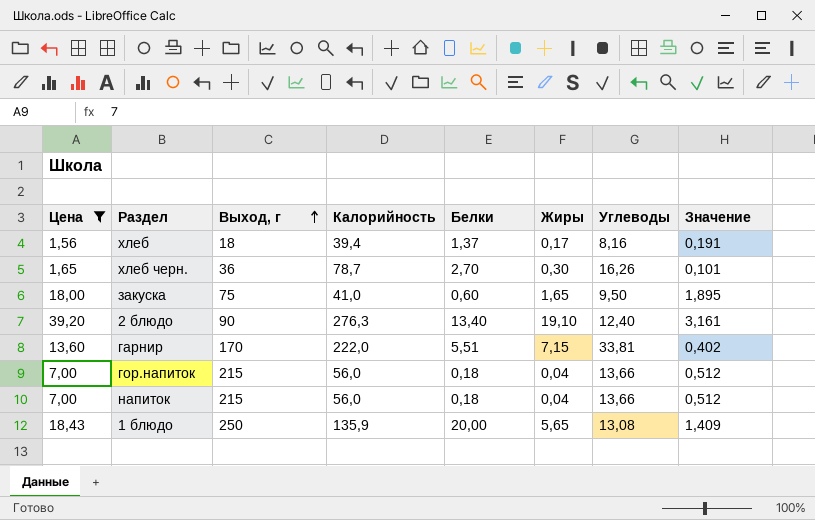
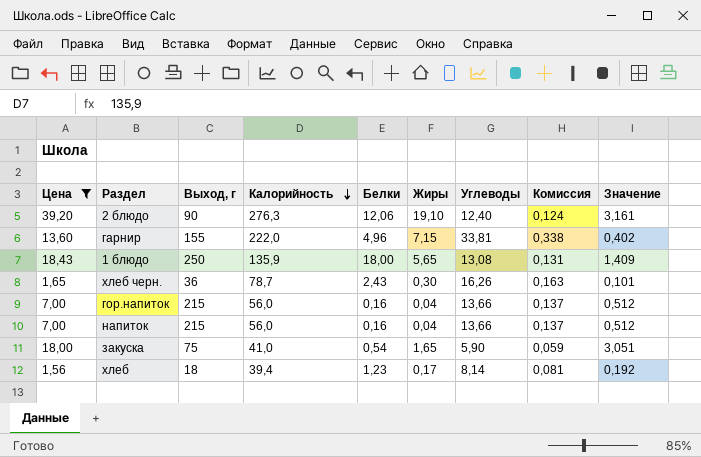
row order: Выход, г ascending -> Калорийность descending
column Комиссия | formula: none -> [Углеводы] * 0,01
2 блюдо | Белки: 13,40 -> 12,06
гарнир | Выход, г: 170 -> 155
гарнир | Белки: 5,51 -> 4,96
1 блюдо | Белки: 20,00 -> 18,00
хлеб черн. | Белки: 2,70 -> 2,43
гор.напиток | Белки: 0,18 -> 0,16
напиток | Белки: 0,18 -> 0,16
закуска | Белки: 0,60 -> 0,54
закуска | Углеводы: 9,50 -> 5,90
закуска | Значение: 1,895 -> 3,051
хлеб | Белки: 1,37 -> 1,23
хлеб | Углеводы: 8,16 -> 8,14
хлеб | Значение: 0,191 -> 0,192

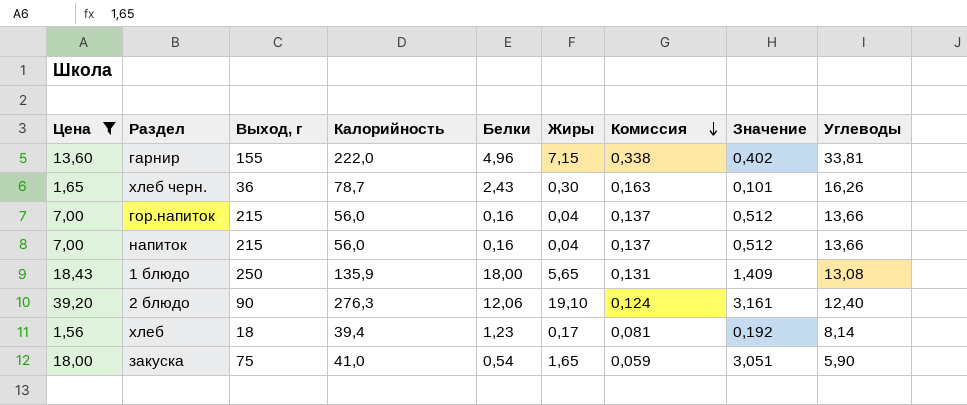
row order: Калорийность descending -> Комиссия descending
column Углеводы | position: 7 -> 9

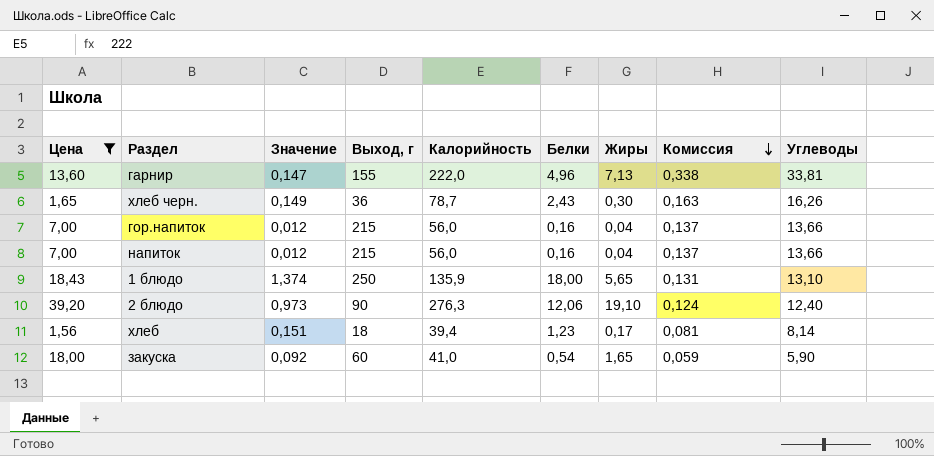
column Значение | formula: [Цена] / [Углеводы] -> [Белки] / [Углеводы]
column Значение | position: 8 -> 3
гарнир | Жиры: 7,15 -> 7,13
1 блюдо | Углеводы: 13,08 -> 13,10
закуска | Выход, г: 75 -> 60

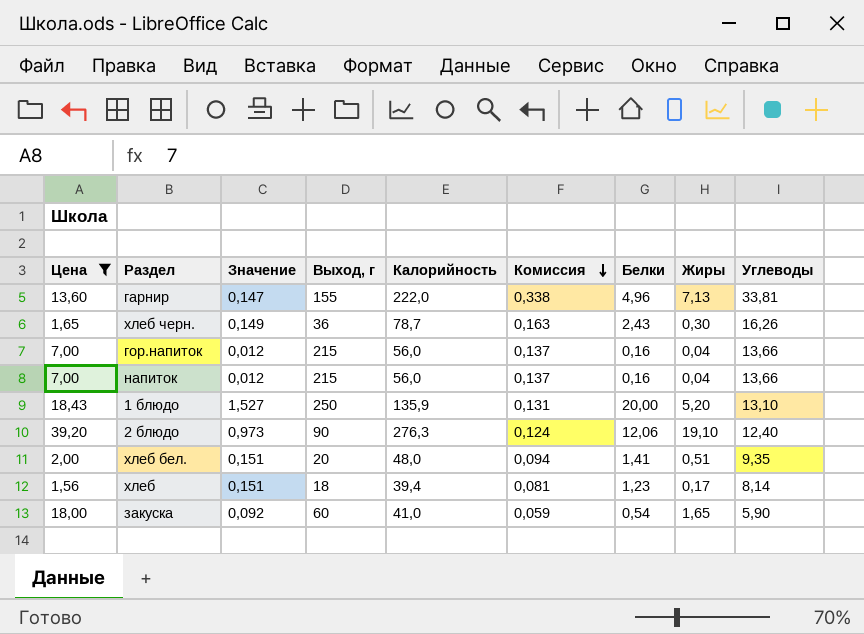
column Комиссия | position: 8 -> 6
1 блюдо | Значение: 1,374 -> 1,527
1 блюдо | Белки: 18,00 -> 20,00
1 блюдо | Жиры: 5,65 -> 5,20
row хлеб бел.: none -> 2,00 | 0,151 | 20 | 48,0 | 0,094 | 1,41 | 0,51 | 9,35

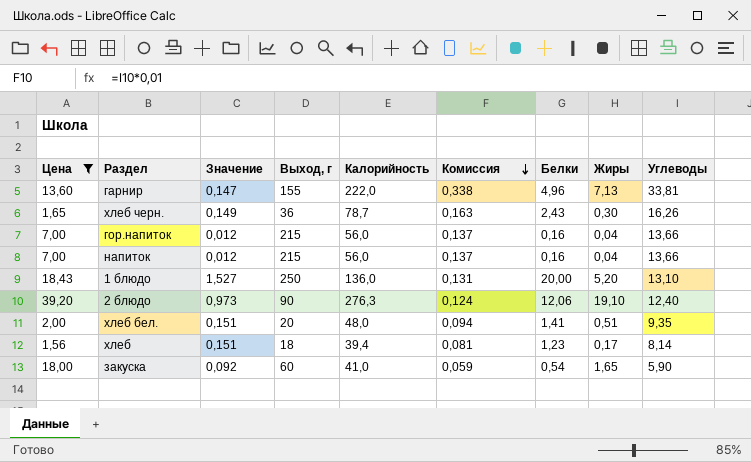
1 блюдо | Калорийность: 135,9 -> 136,0

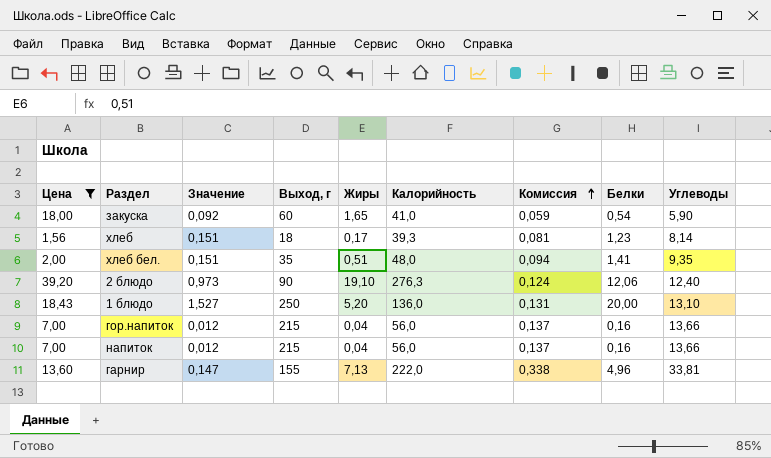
row order: Комиссия descending -> Комиссия ascending
column Жиры | position: 8 -> 5
row хлеб черн.: 1,65 | 0,149 | 36 | 78,7 | 0,163 | 2,43 | 0,30 | 16,26 -> none
хлеб | Калорийность: 39,4 -> 39,3
хлеб бел. | Выход, г: 20 -> 35

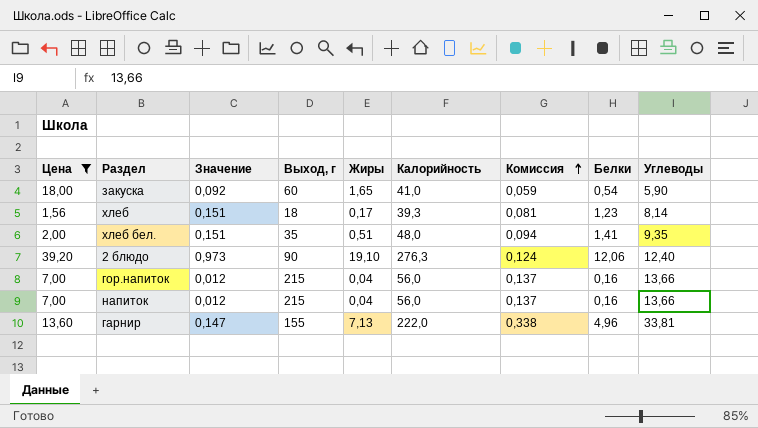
row 1 блюдо: 18,43 | 1,527 | 250 | 5,20 | 136,0 | 0,131 | 20,00 | 13,10 -> none

